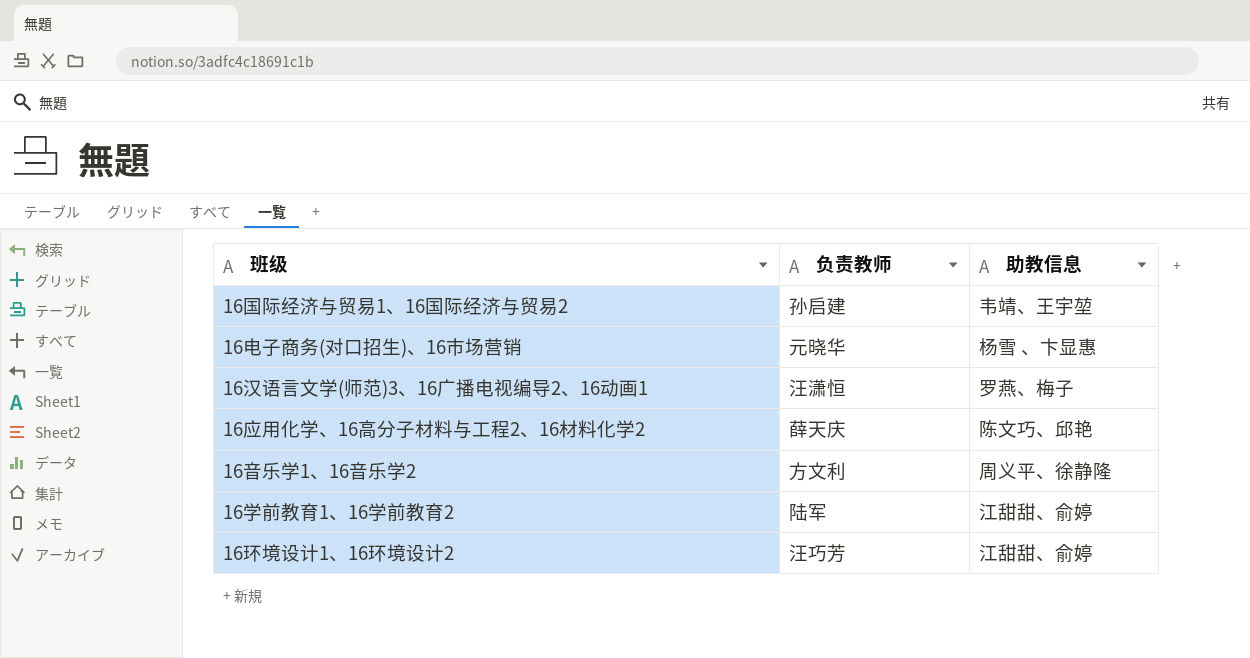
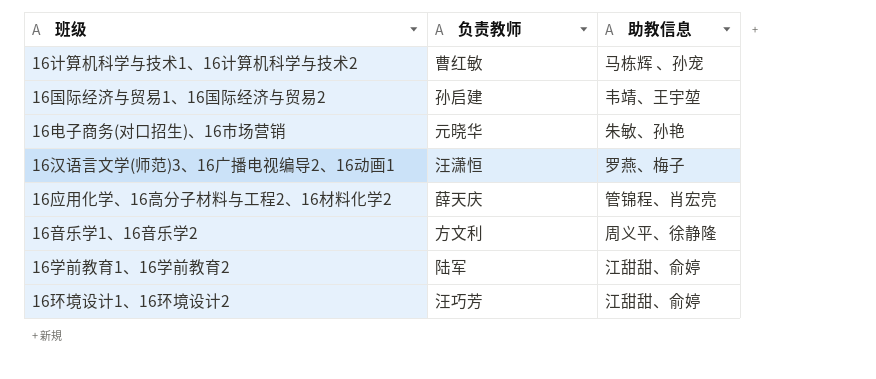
row 16计算机科学与技术1、16计算机科学与技术2: none -> 曹红敏 | 马栋辉 、孙宠
16电子商务(对口招生)、16市场营销 | 助教信息: 杨雪 、卞显惠 -> 朱敏、孙艳
16应用化学、16高分子材料与工程2、16材料化学2 | 助教信息: 陈文巧、邱艳 -> 管锦程、肖宏亮

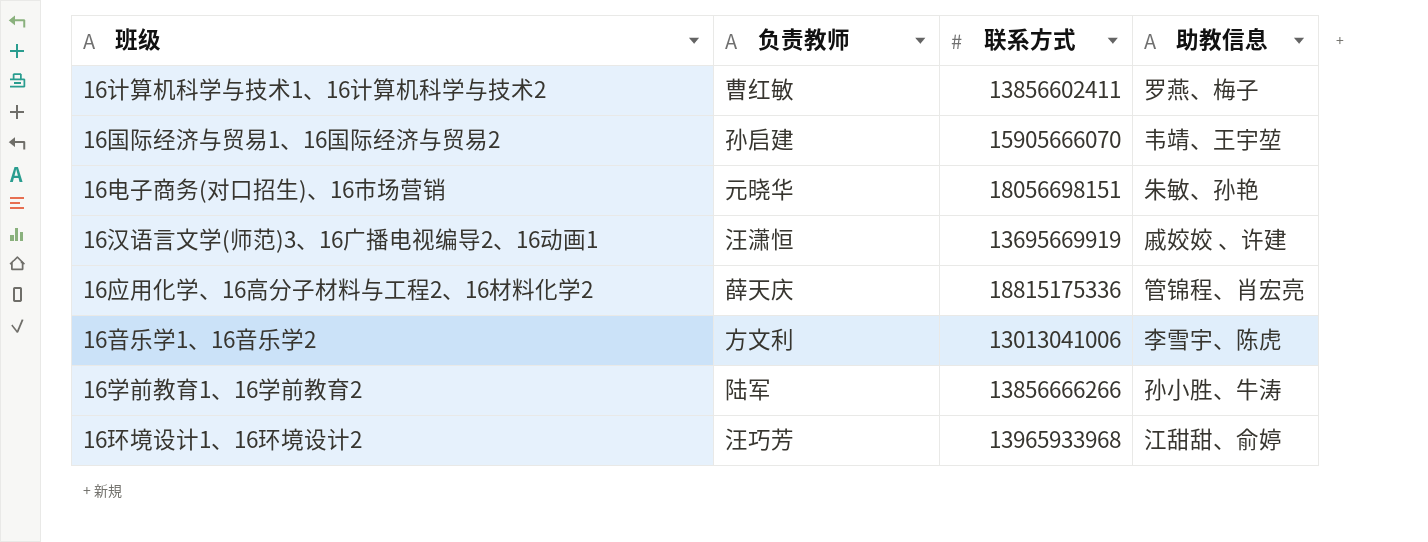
column 联系方式 | position: none -> 3
16计算机科学与技术1、16计算机科学与技术2 | 助教信息: 马栋辉 、孙宠 -> 罗燕、梅子
16汉语言文学(师范)3、16广播电视编导2、16动画1 | 助教信息: 罗燕、梅子 -> 戚姣姣 、许建
16音乐学1、16音乐学2 | 助教信息: 周义平、徐静隆 -> 李雪宇、陈虎
16学前教育1、16学前教育2 | 助教信息: 江甜甜、俞婷 -> 孙小胜、牛涛

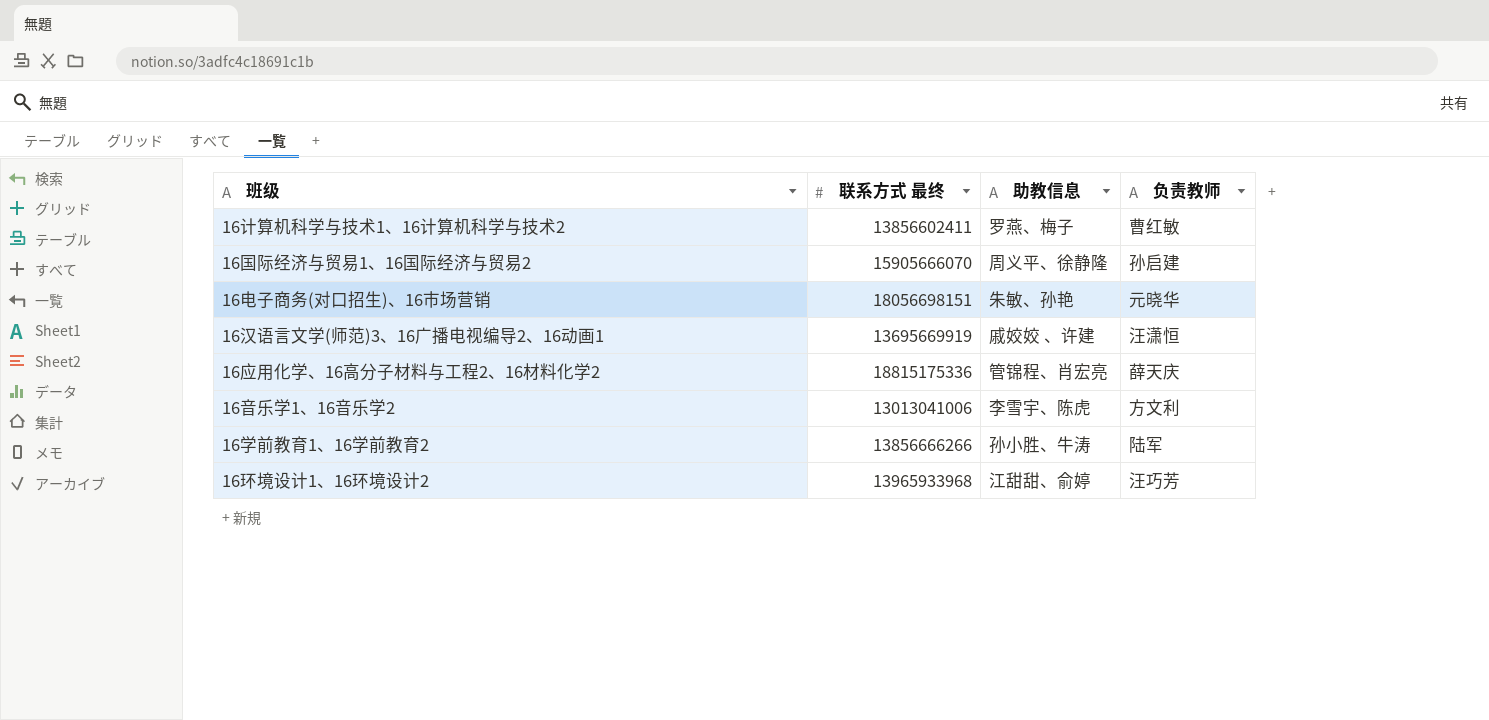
column name: 联系方式 -> 联系方式 最终
column 负责教师 | position: 2 -> 4
16国际经济与贸易1、16国际经济与贸易2 | 助教信息: 韦靖、王宇堃 -> 周义平、徐静隆

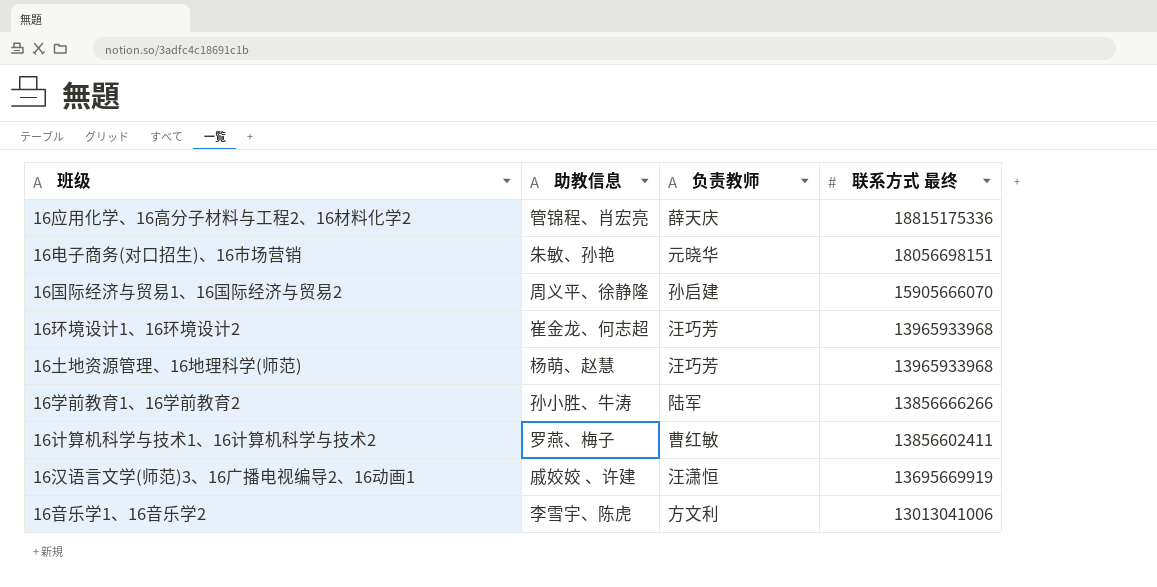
row order: none -> 联系方式 最终 descending
column 联系方式 最终 | position: 2 -> 4
16环境设计1、16环境设计2 | 助教信息: 江甜甜、俞婷 -> 崔金龙、何志超
row 16土地资源管理、16地理科学(师范): none -> 杨萌、赵慧 | 汪巧芳 | 13965933968

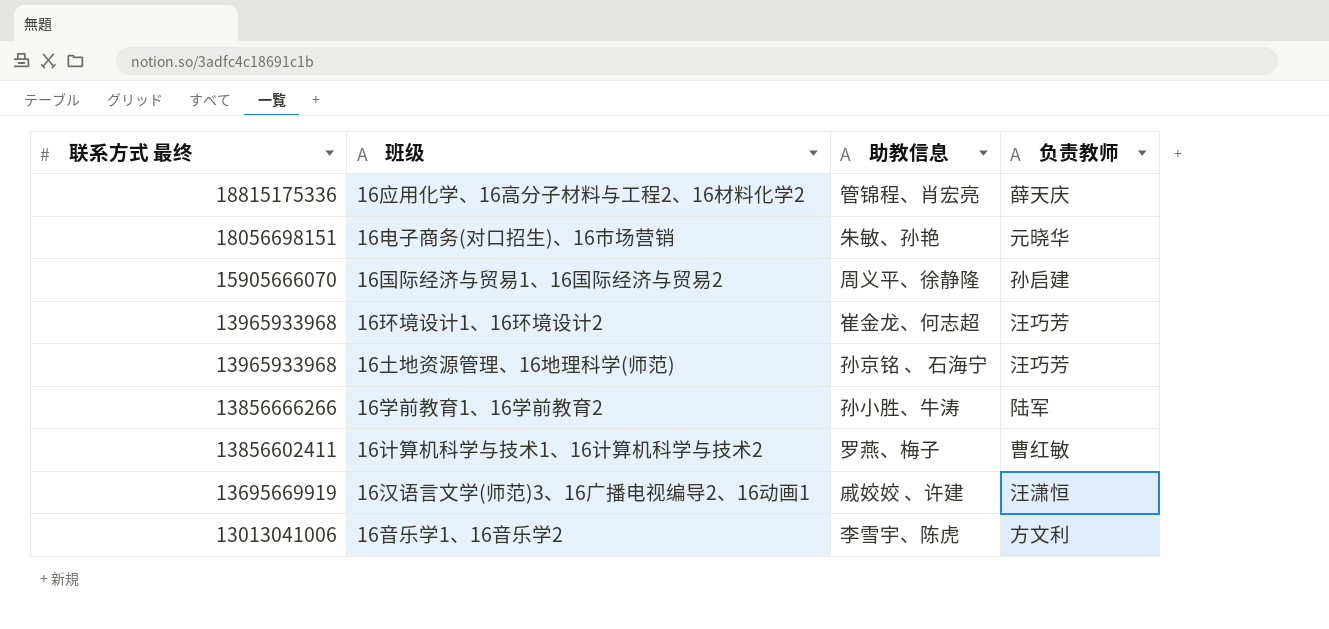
column 联系方式 最终 | position: 4 -> 1
16土地资源管理、16地理科学(师范) | 助教信息: 杨萌、赵慧 -> 孙京铭 、 石海宁

